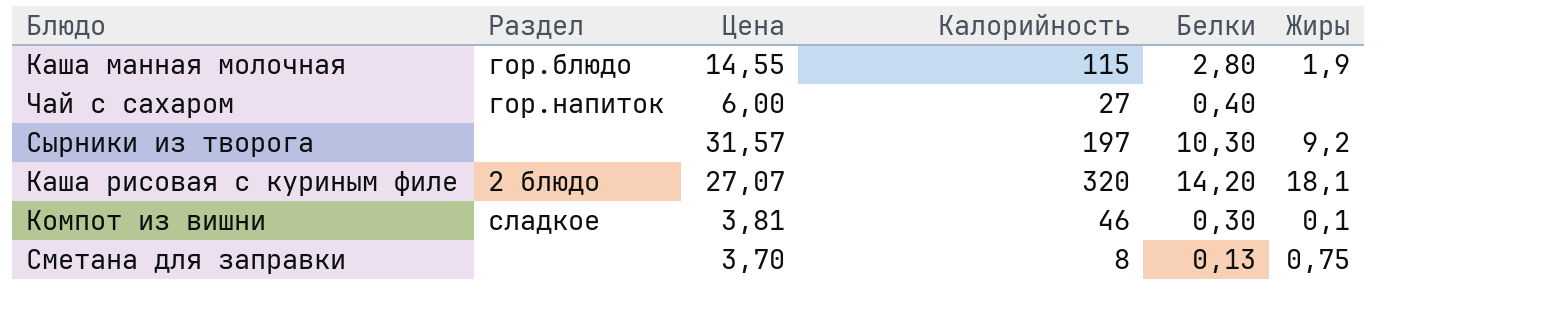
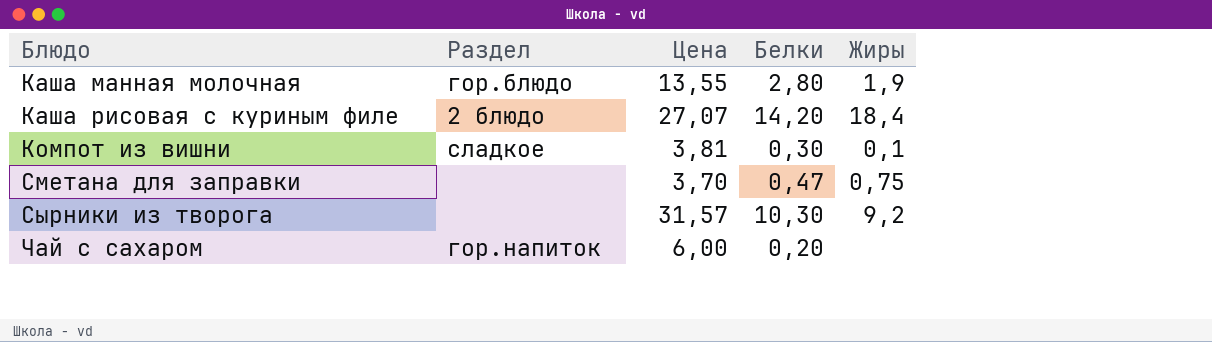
row order: none -> Блюдо ascending
column Калорийность | position: 4 -> none
Каша манная молочная | Цена: 14,55 -> 13,55
Каша рисовая с куриным филе | Жиры: 18,1 -> 18,4
Сметана для заправки | Белки: 0,13 -> 0,47
Чай с сахаром | Белки: 0,40 -> 0,20

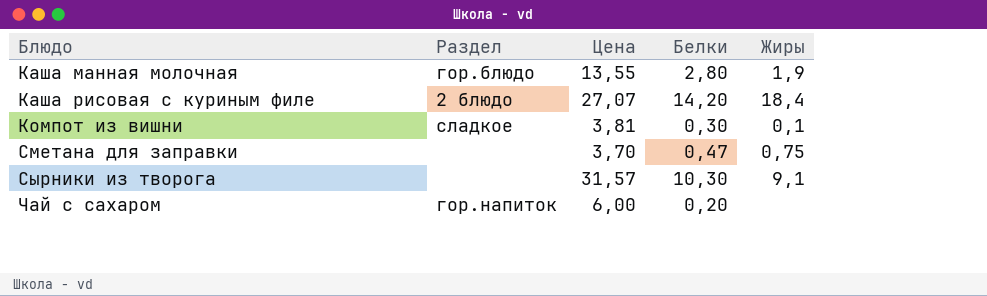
Сырники из творога | Жиры: 9,2 -> 9,1

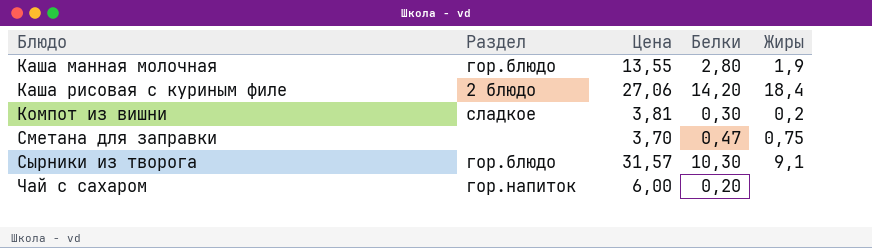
Каша рисовая с куриным филе | Цена: 27,07 -> 27,06
Компот из вишни | Жиры: 0,1 -> 0,2
Сырники из творога | Раздел: none -> гор.блюдо

